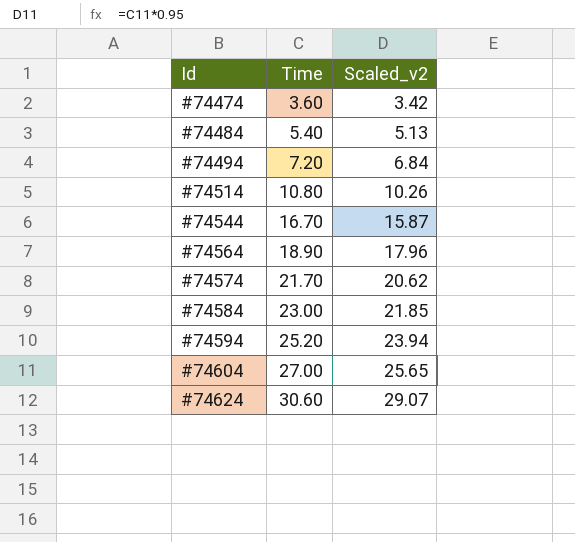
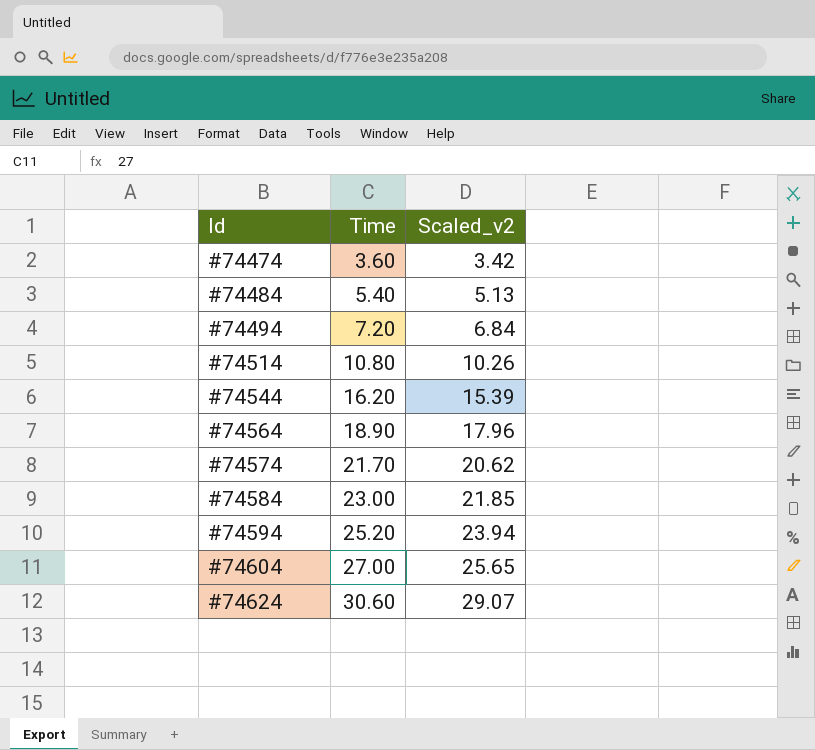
#74544 | Time: 16.70 -> 16.20
#74544 | Scaled_v2: 15.87 -> 15.39

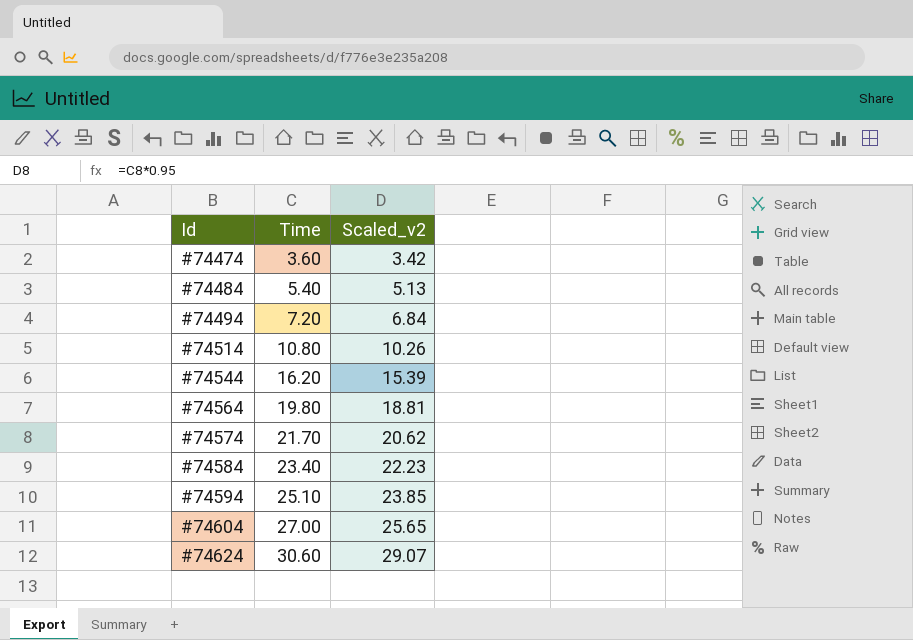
#74564 | Time: 18.90 -> 19.80
#74564 | Scaled_v2: 17.96 -> 18.81
#74584 | Time: 23.00 -> 23.40
#74584 | Scaled_v2: 21.85 -> 22.23
#74594 | Time: 25.20 -> 25.10
#74594 | Scaled_v2: 23.94 -> 23.85

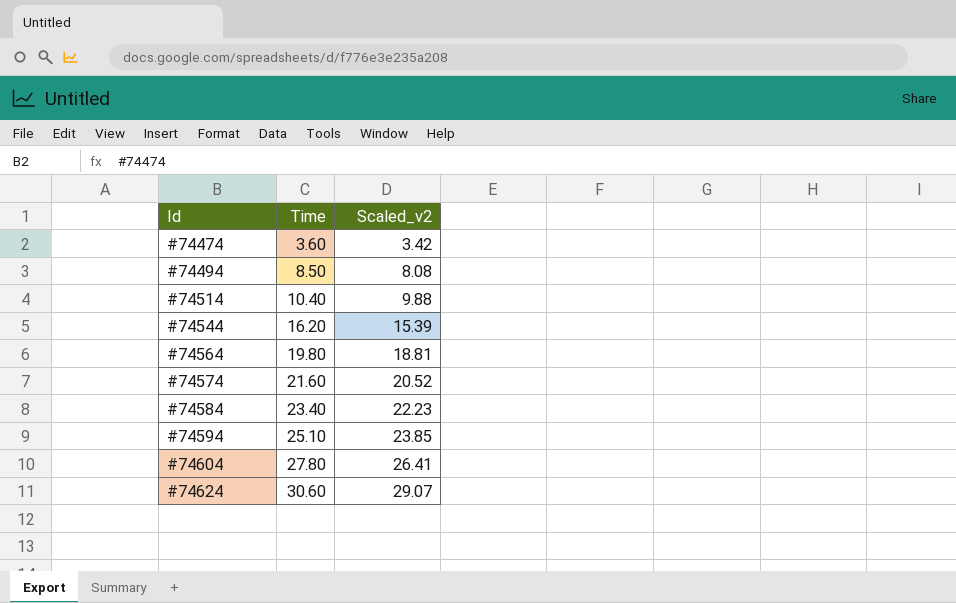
row #74484: 5.40 | 5.13 -> none
#74494 | Time: 7.20 -> 8.50
#74494 | Scaled_v2: 6.84 -> 8.08
#74514 | Time: 10.80 -> 10.40
#74514 | Scaled_v2: 10.26 -> 9.88
#74574 | Time: 21.70 -> 21.60
#74574 | Scaled_v2: 20.62 -> 20.52
#74604 | Time: 27.00 -> 27.80
#74604 | Scaled_v2: 25.65 -> 26.41

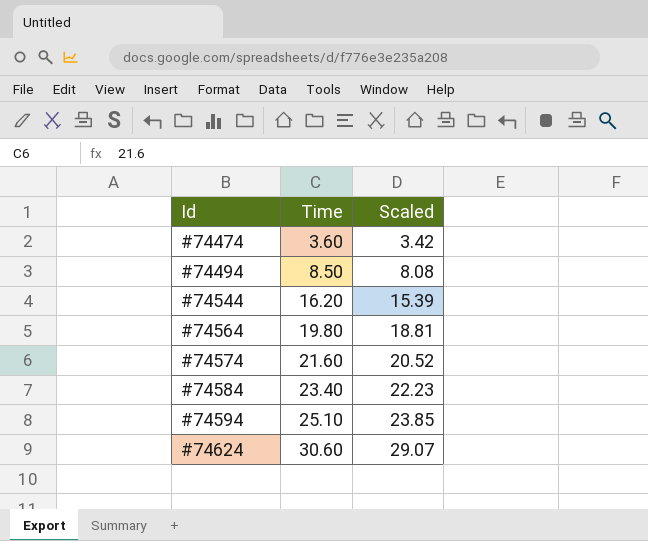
column name: Scaled_v2 -> Scaled
row #74514: 10.40 | 9.88 -> none
row #74604: 27.80 | 26.41 -> none

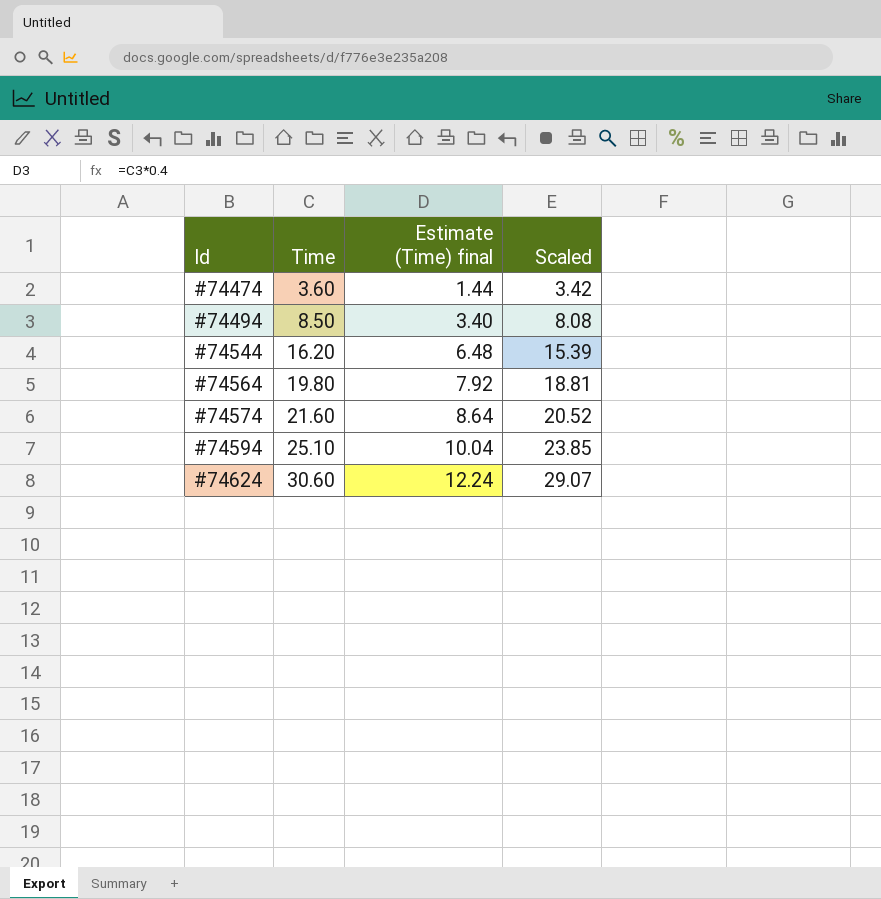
column Estimate (Time) final | formula: none -> [Time] * 0.4
row #74584: 23.40 | 22.23 -> none

